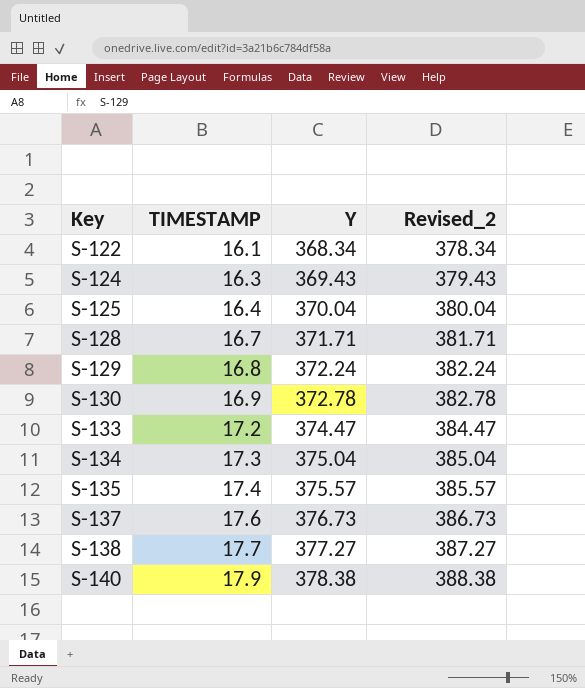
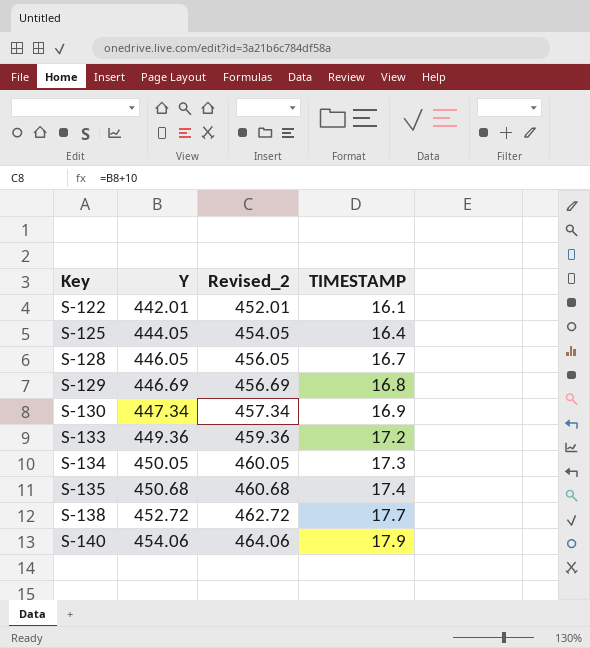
column TIMESTAMP | position: 2 -> 4
row S-124: 16.3 | 369.43 | 379.43 -> none
row S-137: 17.6 | 376.73 | 386.73 -> none
S-122 | Y: 368.34 -> 442.01
S-122 | Revised_2: 378.34 -> 452.01
S-125 | Y: 370.04 -> 444.05
S-125 | Revised_2: 380.04 -> 454.05
S-128 | Y: 371.71 -> 446.05
S-128 | Revised_2: 381.71 -> 456.05
S-129 | Y: 372.24 -> 446.69
S-129 | Revised_2: 382.24 -> 456.69
S-130 | Y: 372.78 -> 447.34
S-130 | Revised_2: 382.78 -> 457.34
S-133 | Y: 374.47 -> 449.36
S-133 | Revised_2: 384.47 -> 459.36
S-134 | Y: 375.04 -> 450.05
S-134 | Revised_2: 385.04 -> 460.05
S-135 | Y: 375.57 -> 450.68
S-135 | Revised_2: 385.57 -> 460.68
S-138 | Y: 377.27 -> 452.72
S-138 | Revised_2: 387.27 -> 462.72
S-140 | Y: 378.38 -> 454.06
S-140 | Revised_2: 388.38 -> 464.06

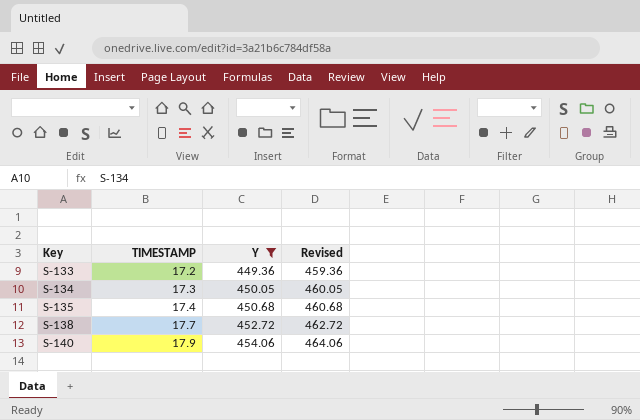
filter: none -> Y >= 449.36
column TIMESTAMP | position: 4 -> 2
column name: Revised_2 -> Revised

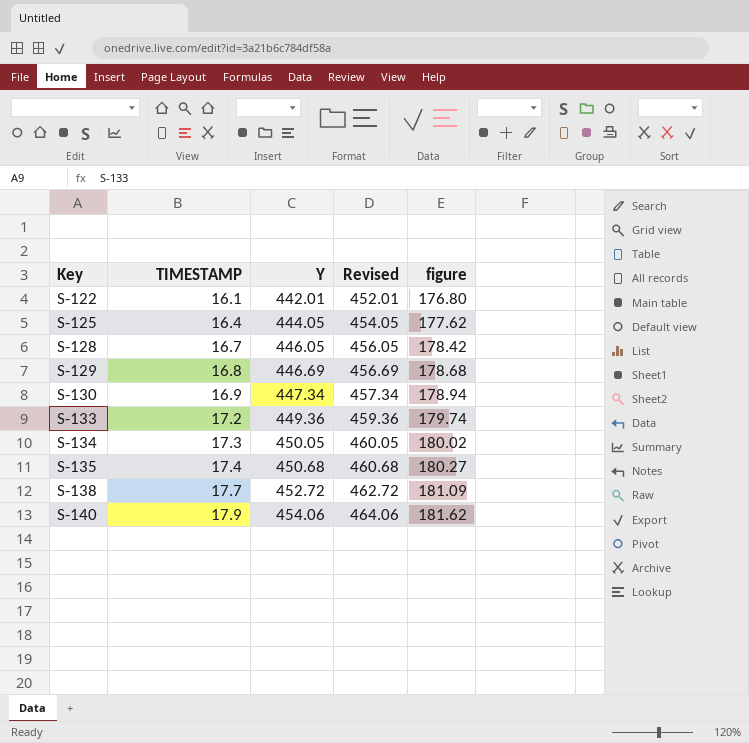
filter: Y >= 449.36 -> none
column figure | formula: none -> [Y] * 0.4

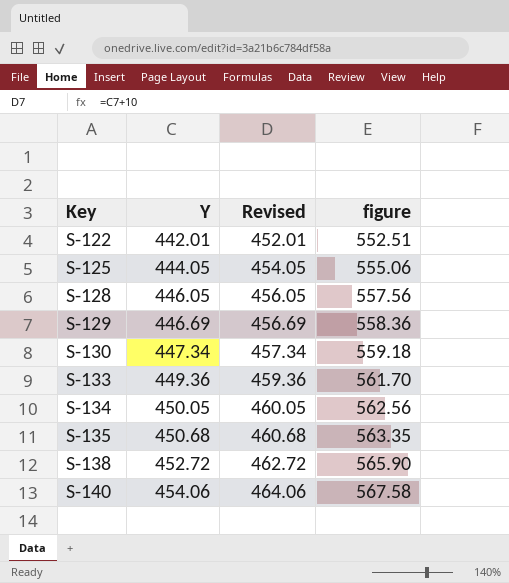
column TIMESTAMP | position: 2 -> none
column figure | formula: [Y] * 0.4 -> [Y] * 1.25

